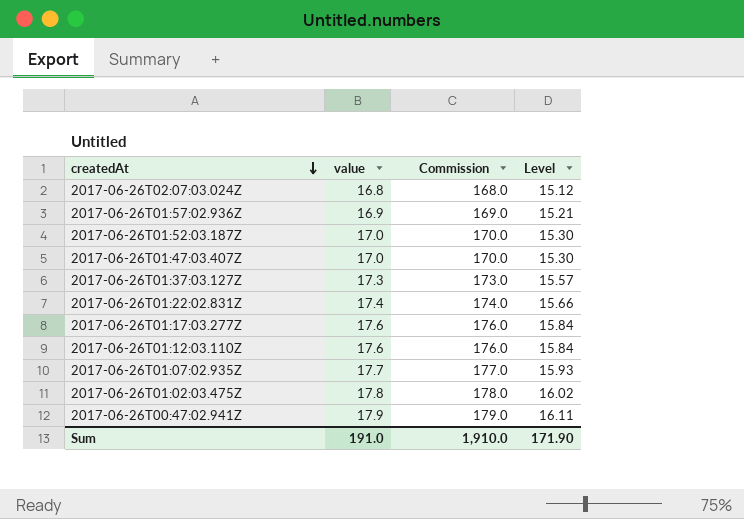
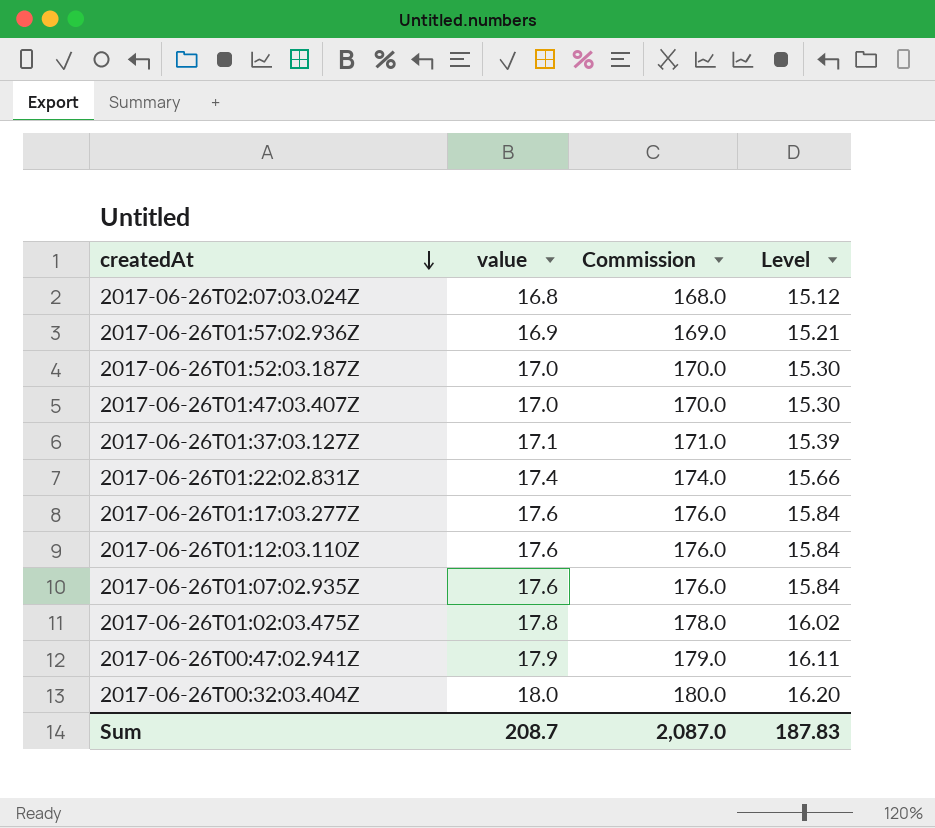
2017-06-26T01:37:03.127Z | value: 17.3 -> 17.1
2017-06-26T01:37:03.127Z | Commission: 173.0 -> 171.0
2017-06-26T01:37:03.127Z | Level: 15.57 -> 15.39
2017-06-26T01:07:02.935Z | value: 17.7 -> 17.6
2017-06-26T01:07:02.935Z | Commission: 177.0 -> 176.0
2017-06-26T01:07:02.935Z | Level: 15.93 -> 15.84
row 2017-06-26T00:32:03.404Z: none -> 18.0 | 180.0 | 16.20
Sum | value: 191.0 -> 208.7
Sum | Commission: 1,910.0 -> 2,087.0
Sum | Level: 171.90 -> 187.83

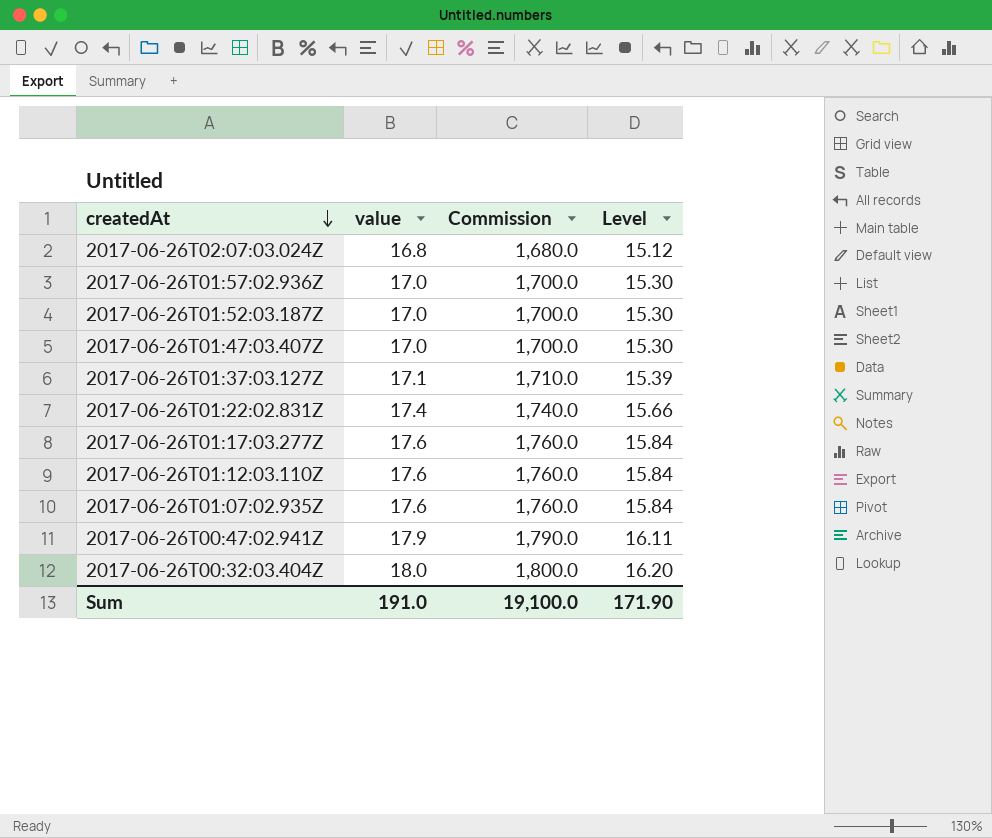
column Commission | formula: [value] * 10 -> [value] * 100
row 2017-06-26T01:02:03.475Z: 17.8 | 178.0 | 16.02 -> none
2017-06-26T01:57:02.936Z | value: 16.9 -> 17.0
2017-06-26T01:57:02.936Z | Level: 15.21 -> 15.30
Sum | value: 208.7 -> 191.0
Sum | Commission: 2,087.0 -> 19,100.0
Sum | Level: 187.83 -> 171.90

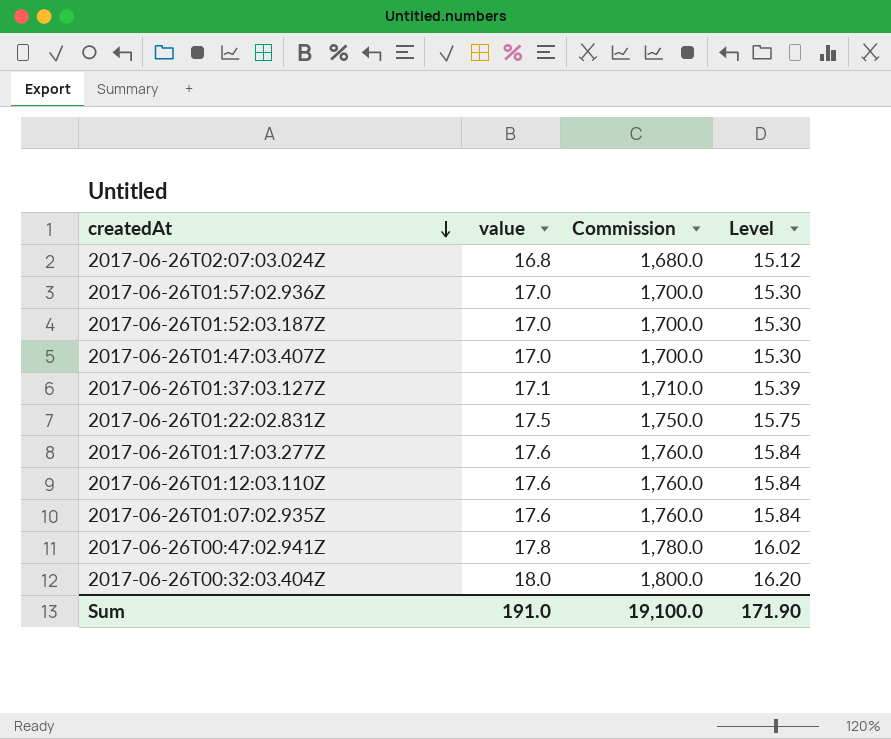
2017-06-26T01:22:02.831Z | value: 17.4 -> 17.5
2017-06-26T01:22:02.831Z | Commission: 1,740.0 -> 1,750.0
2017-06-26T01:22:02.831Z | Level: 15.66 -> 15.75
2017-06-26T00:47:02.941Z | value: 17.9 -> 17.8
2017-06-26T00:47:02.941Z | Commission: 1,790.0 -> 1,780.0
2017-06-26T00:47:02.941Z | Level: 16.11 -> 16.02

